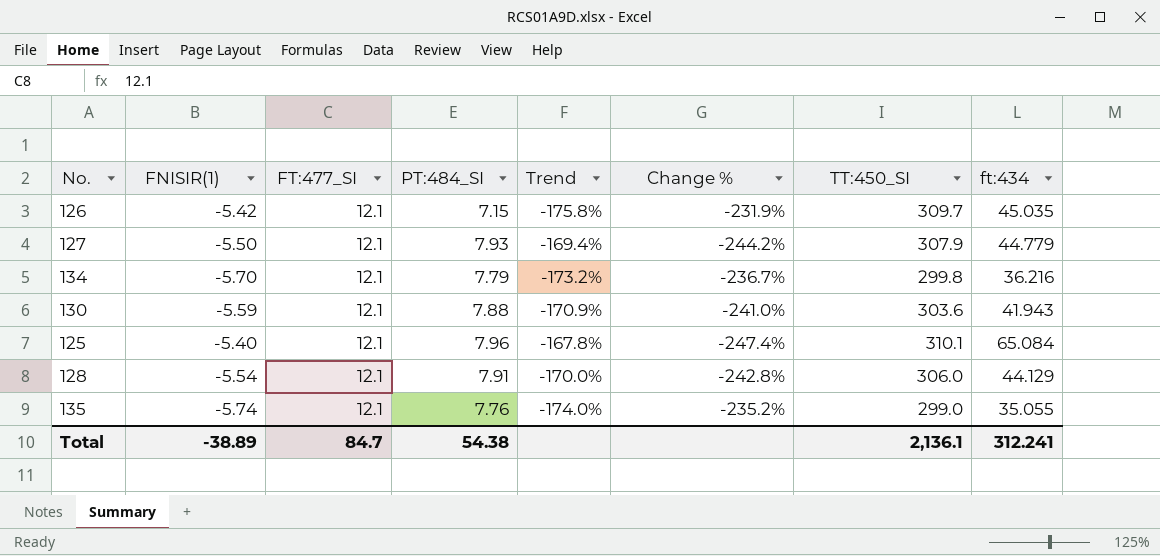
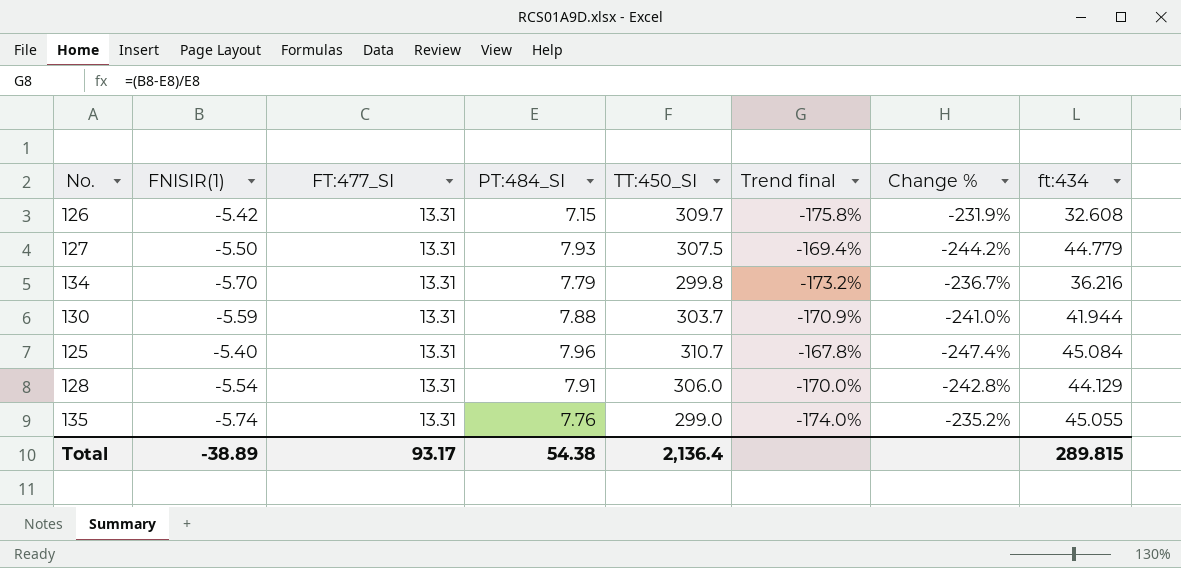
column TT:450_SI | position: 7 -> 5
column name: Trend -> Trend final
126 | FT:477_SI: 12.1 -> 13.31
126 | ft:434: 45.035 -> 32.608
127 | FT:477_SI: 12.1 -> 13.31
127 | TT:450_SI: 307.9 -> 307.5
134 | FT:477_SI: 12.1 -> 13.31
130 | FT:477_SI: 12.1 -> 13.31
130 | TT:450_SI: 303.6 -> 303.7
130 | ft:434: 41.943 -> 41.944
125 | FT:477_SI: 12.1 -> 13.31
125 | TT:450_SI: 310.1 -> 310.7
125 | ft:434: 65.084 -> 45.084
128 | FT:477_SI: 12.1 -> 13.31
135 | FT:477_SI: 12.1 -> 13.31
135 | ft:434: 35.055 -> 45.055
Total | FT:477_SI: 84.7 -> 93.17
Total | TT:450_SI: 2,136.1 -> 2,136.4
Total | ft:434: 312.241 -> 289.815

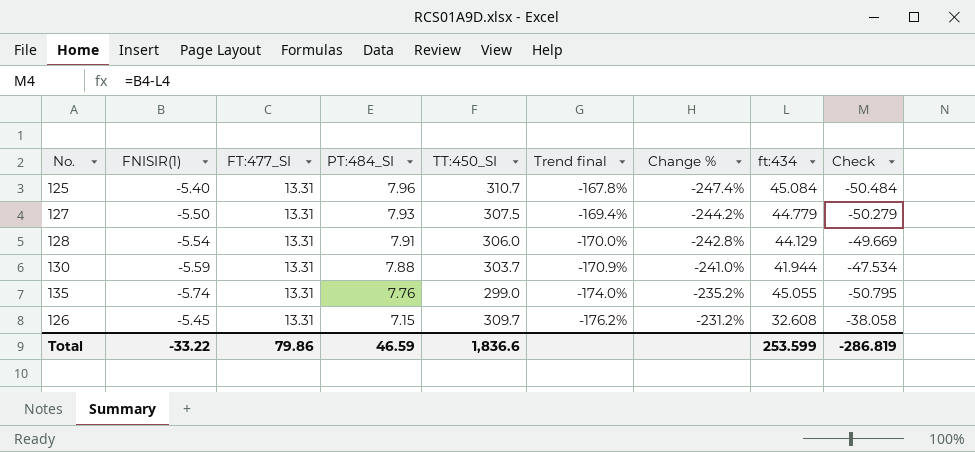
row order: none -> PT:484_SI descending
column Check | formula: none -> [FNISIR(1)] - [ft:434]
row 134: -5.70 | 13.31 | 7.79 | 299.8 | -173.2% | -236.7% | 36.216 -> none
126 | FNISIR(1): -5.42 -> -5.45
126 | Trend final: -175.8% -> -176.2%
126 | Change %: -231.9% -> -231.2%
Total | FNISIR(1): -38.89 -> -33.22
Total | FT:477_SI: 93.17 -> 79.86
Total | PT:484_SI: 54.38 -> 46.59
Total | TT:450_SI: 2,136.4 -> 1,836.6
Total | ft:434: 289.815 -> 253.599

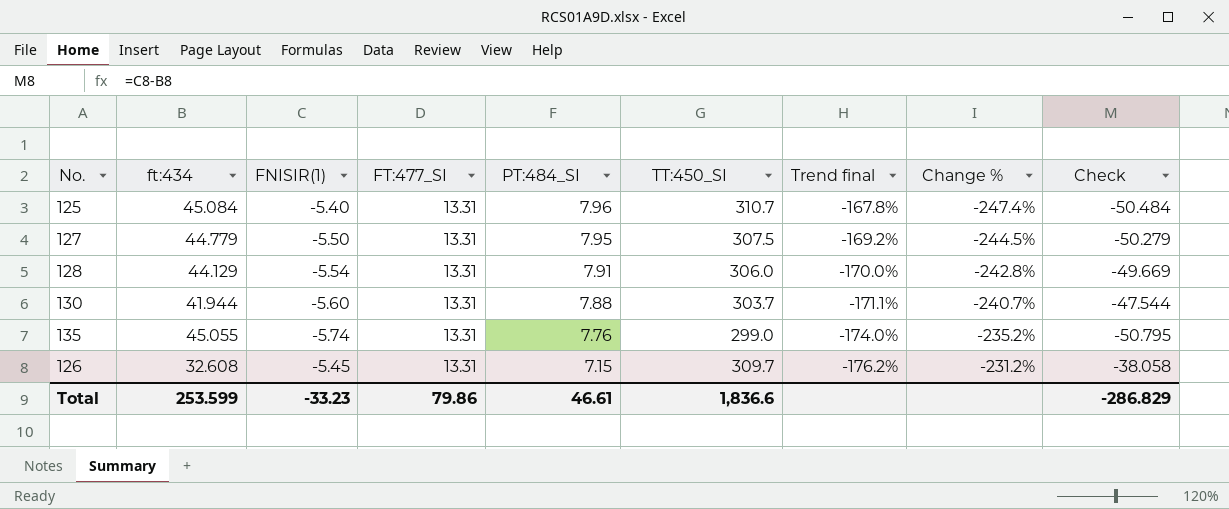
column ft:434 | position: 8 -> 2
127 | PT:484_SI: 7.93 -> 7.95
127 | Trend final: -169.4% -> -169.2%
127 | Change %: -244.2% -> -244.5%
130 | FNISIR(1): -5.59 -> -5.60
130 | Trend final: -170.9% -> -171.1%
130 | Change %: -241.0% -> -240.7%
130 | Check: -47.534 -> -47.544
Total | FNISIR(1): -33.22 -> -33.23
Total | PT:484_SI: 46.59 -> 46.61
Total | Check: -286.819 -> -286.829

